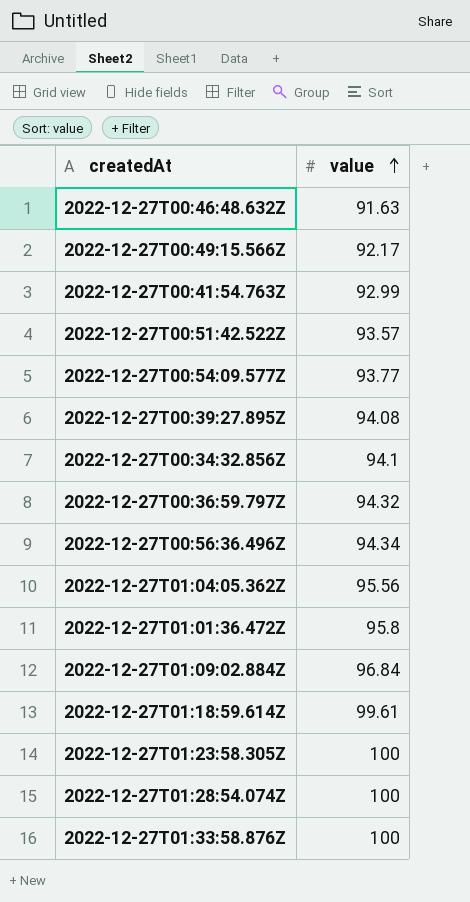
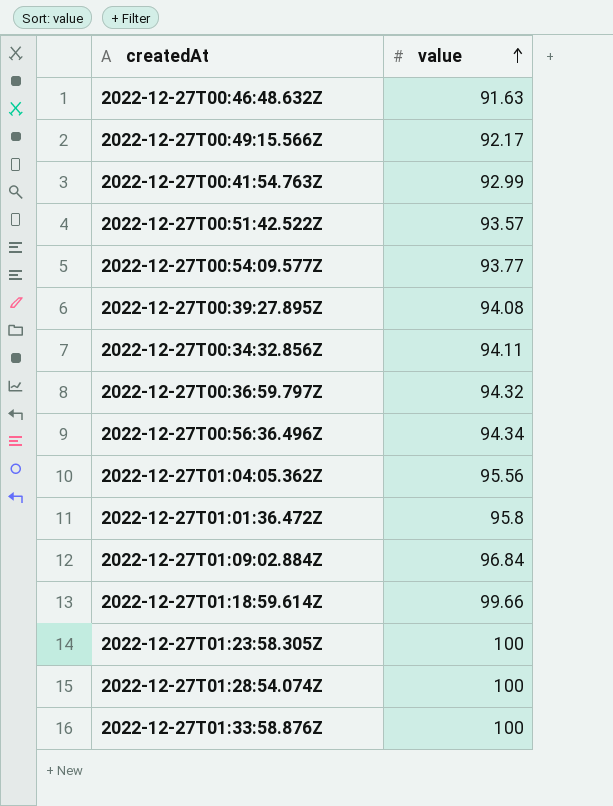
2022-12-27T00:34:32.856Z | value: 94.1 -> 94.11
2022-12-27T01:18:59.614Z | value: 99.61 -> 99.66

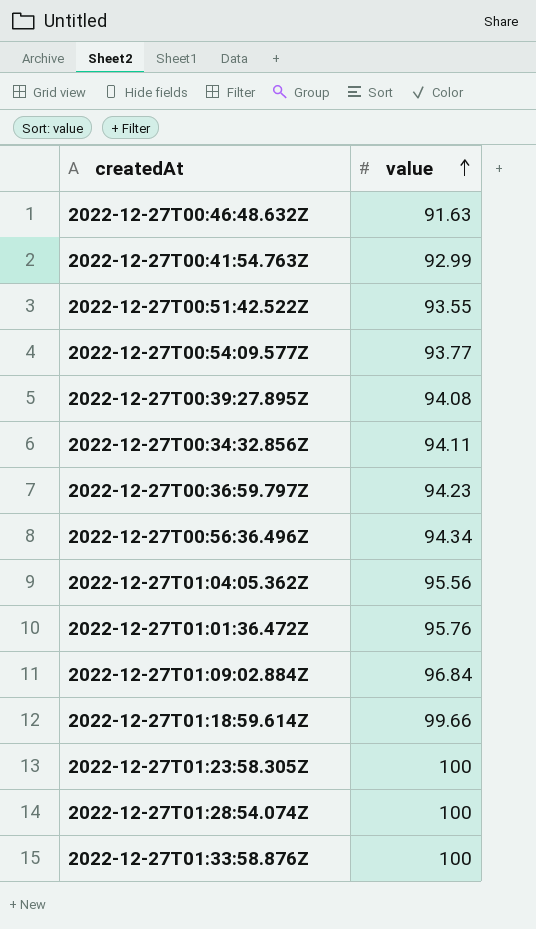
row 2022-12-27T00:49:15.566Z: 92.17 -> none
2022-12-27T00:51:42.522Z | value: 93.57 -> 93.55
2022-12-27T00:36:59.797Z | value: 94.32 -> 94.23
2022-12-27T01:01:36.472Z | value: 95.8 -> 95.76

